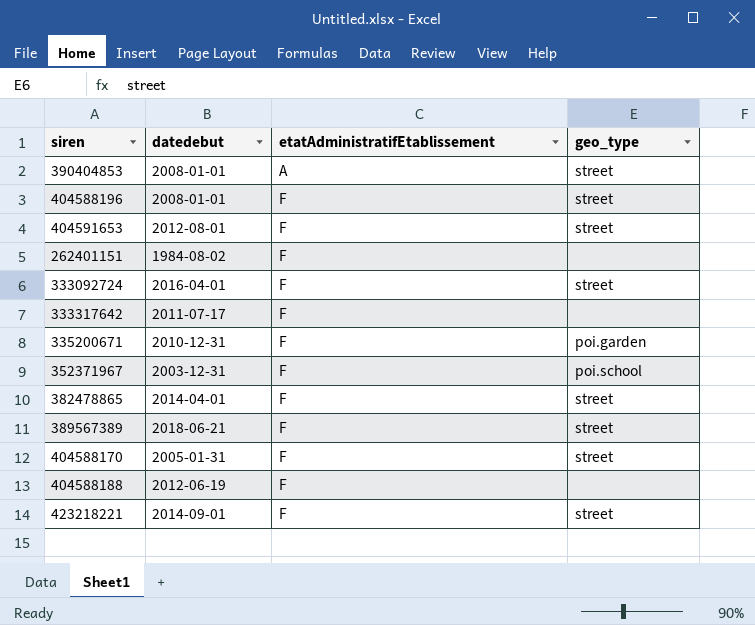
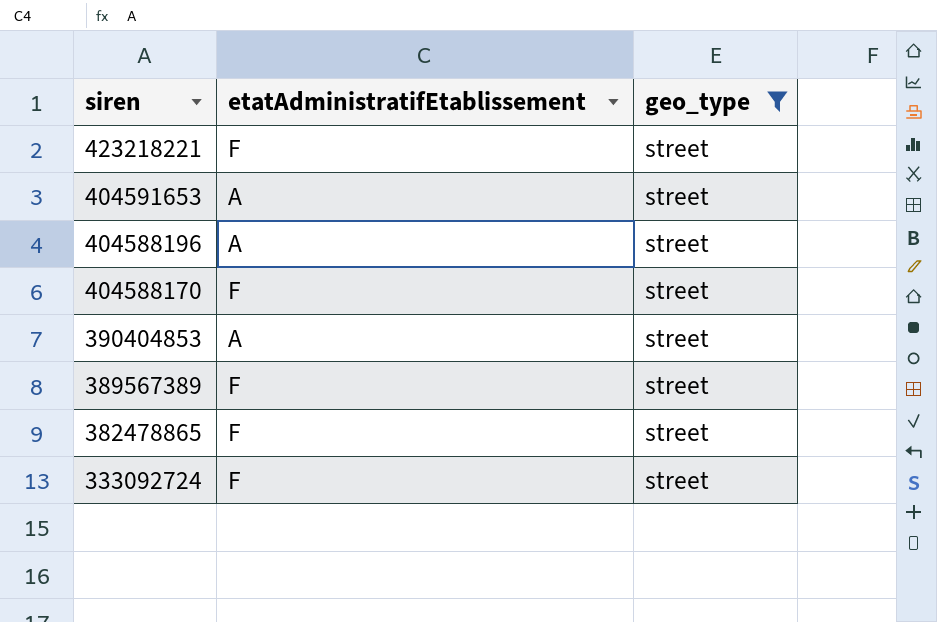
filter: none -> geo_type = street
row order: etatAdministratifEtablissement ascending -> siren descending
column datedebut | position: 2 -> none
404591653 | etatAdministratifEtablissement: F -> A
404588196 | etatAdministratifEtablissement: F -> A

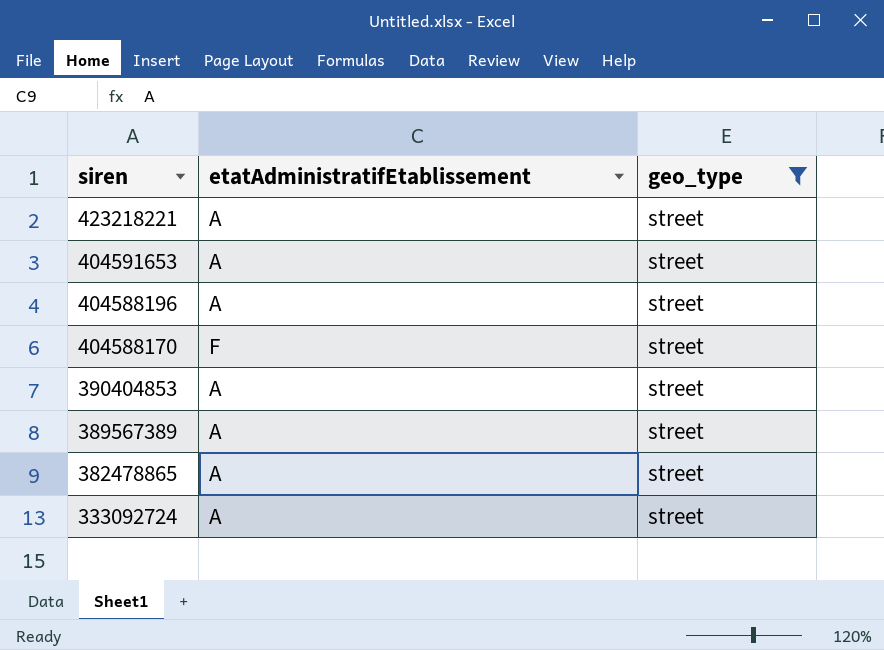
423218221 | etatAdministratifEtablissement: F -> A
389567389 | etatAdministratifEtablissement: F -> A
382478865 | etatAdministratifEtablissement: F -> A
333092724 | etatAdministratifEtablissement: F -> A

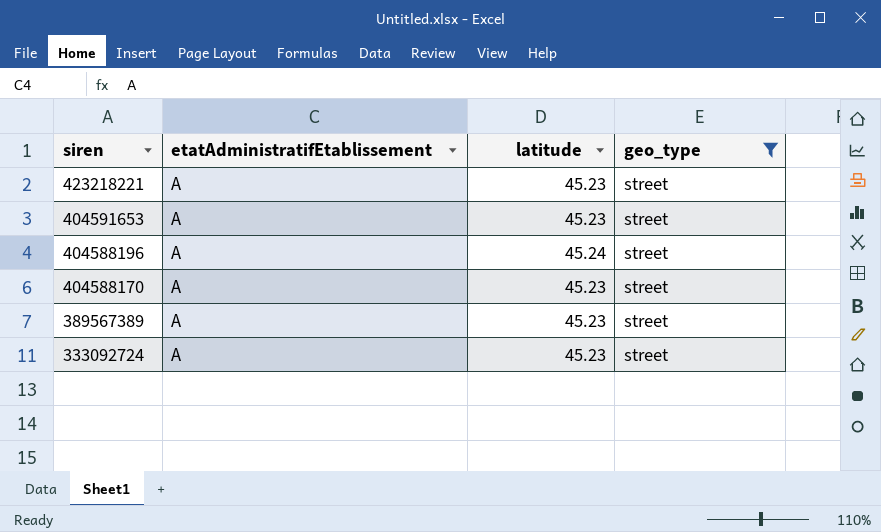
column latitude | position: none -> 3
row 390404853: A | street -> none
row 382478865: A | street -> none
404588170 | etatAdministratifEtablissement: F -> A

